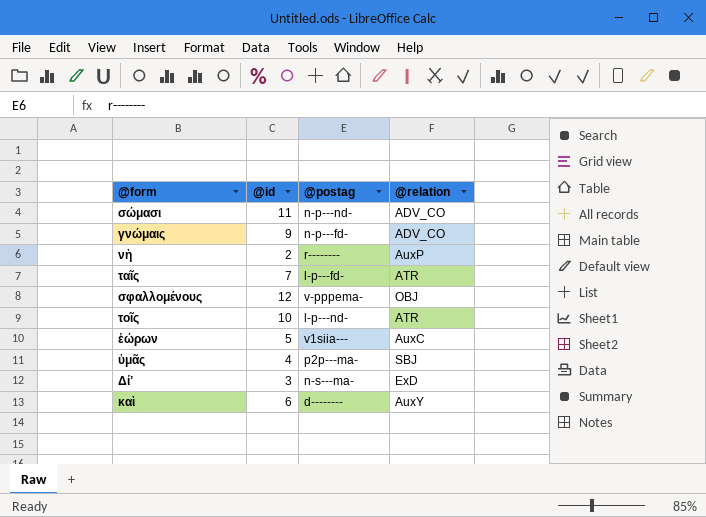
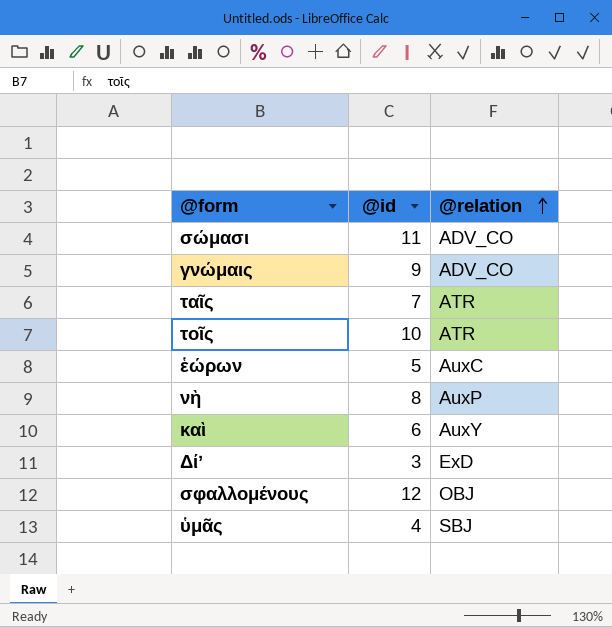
row order: none -> @relation ascending
column @postag | position: 3 -> none
νὴ | @id: 2 -> 8

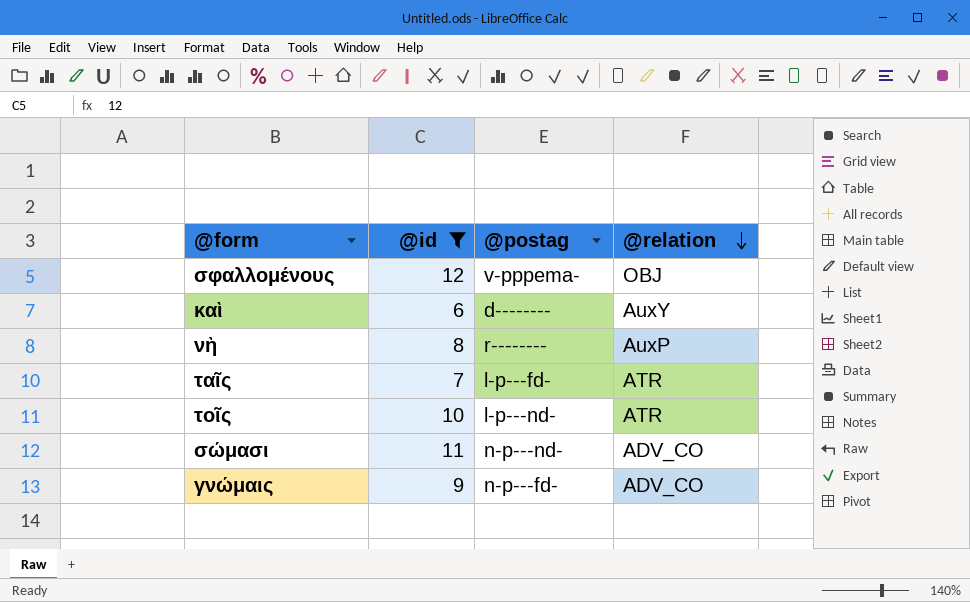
filter: none -> @id >= 6
row order: @relation ascending -> @relation descending
column @postag | position: none -> 3

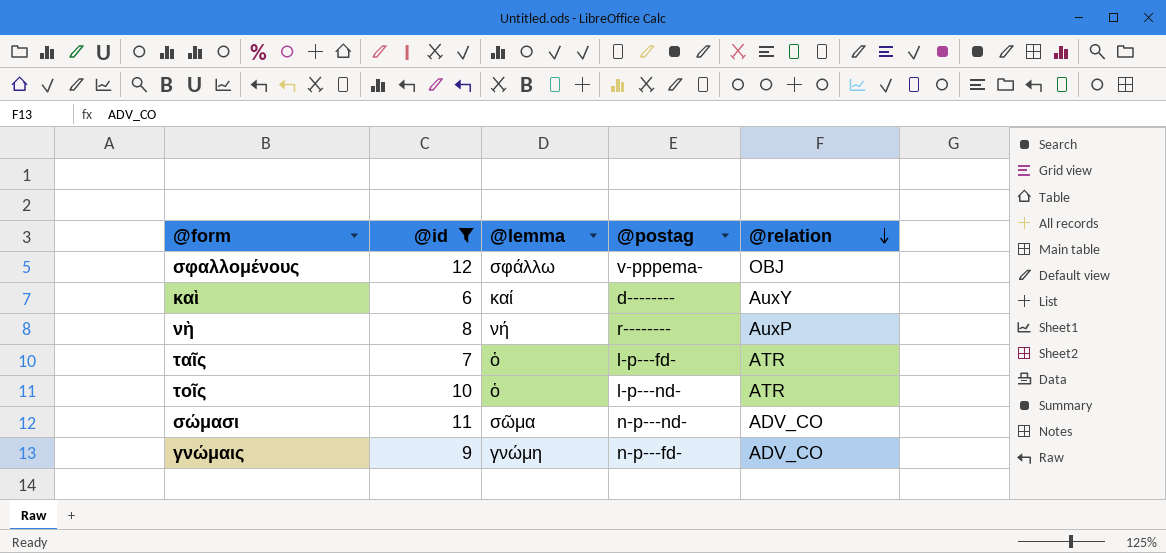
column @lemma | position: none -> 3

